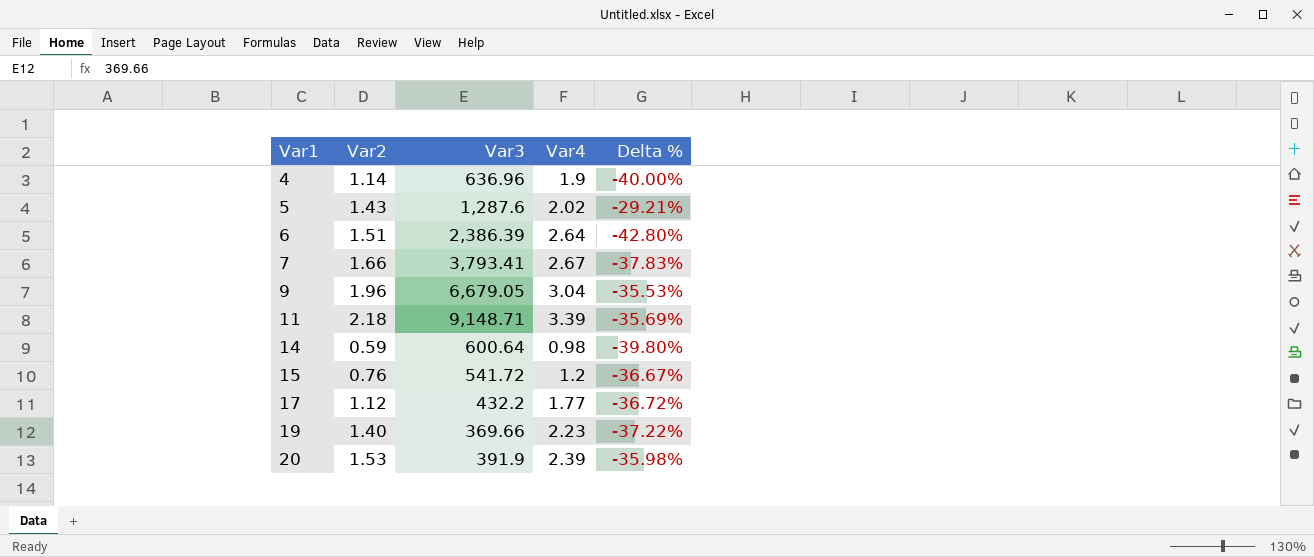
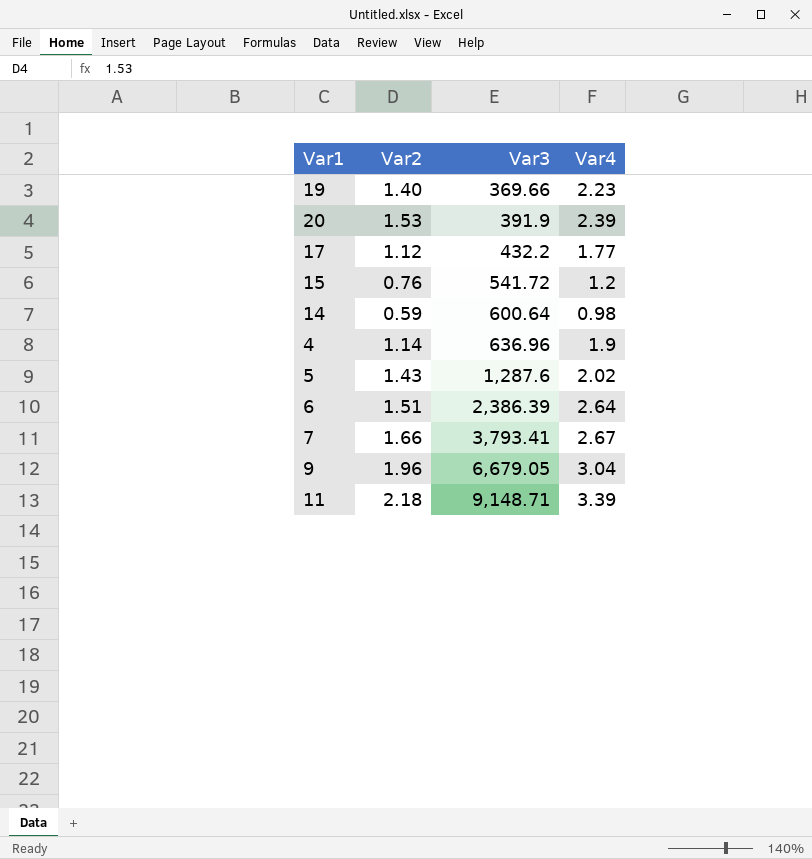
row order: Var1 ascending -> Var3 ascending
column Delta % | formula: ([Var2] - [Var4]) / [Var4] -> none

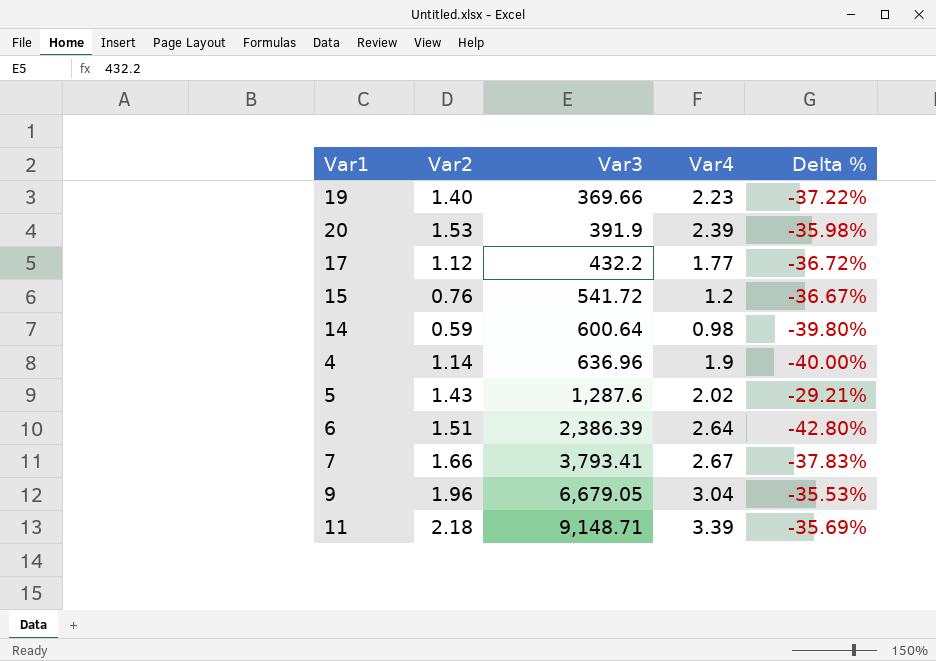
column Delta % | formula: none -> ([Var2] - [Var4]) / [Var4]

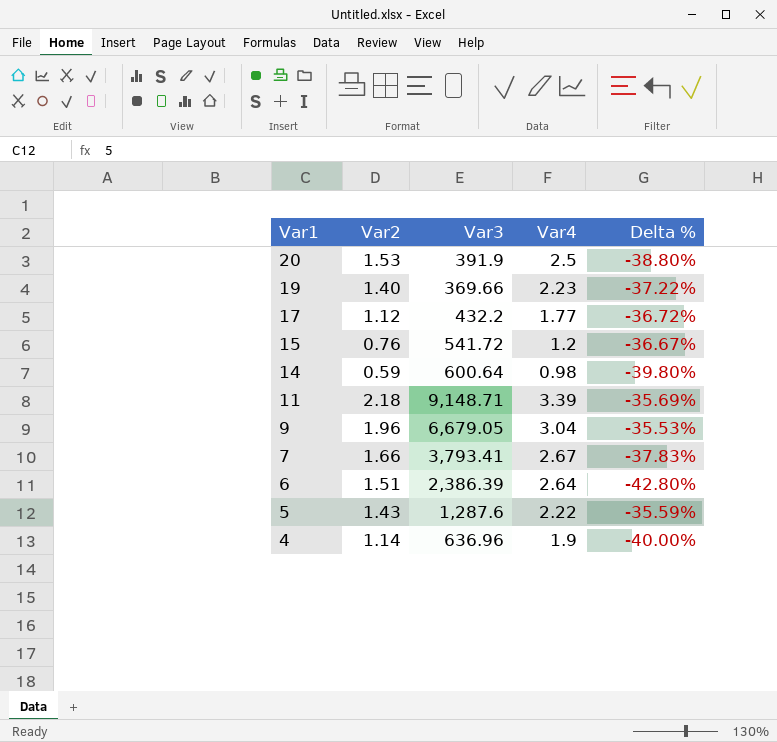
row order: Var3 ascending -> Var1 descending
20 | Var4: 2.39 -> 2.5
20 | Delta %: -35.98% -> -38.80%
5 | Var4: 2.02 -> 2.22
5 | Delta %: -29.21% -> -35.59%

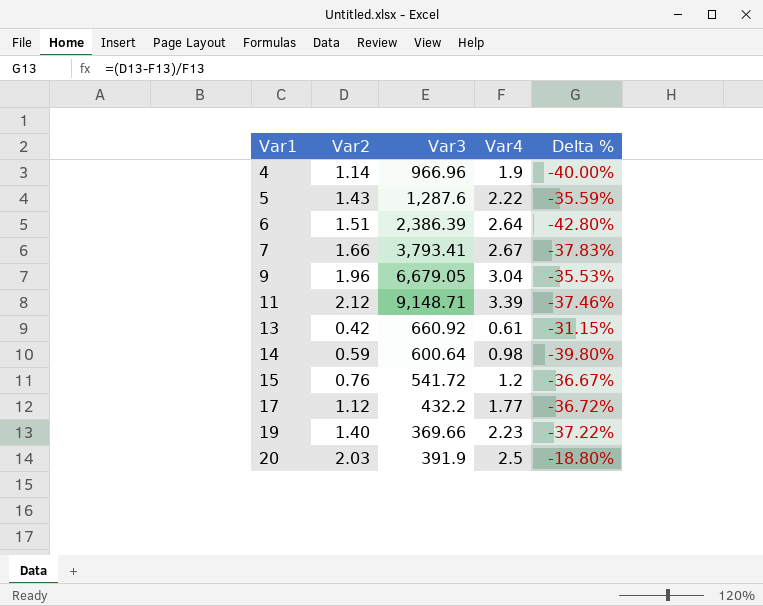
row order: Var1 descending -> Var1 ascending
4 | Var3: 636.96 -> 966.96
11 | Var2: 2.18 -> 2.12
11 | Delta %: -35.69% -> -37.46%
row 13: none -> 0.42 | 660.92 | 0.61 | -31.15%
20 | Var2: 1.53 -> 2.03
20 | Delta %: -38.80% -> -18.80%

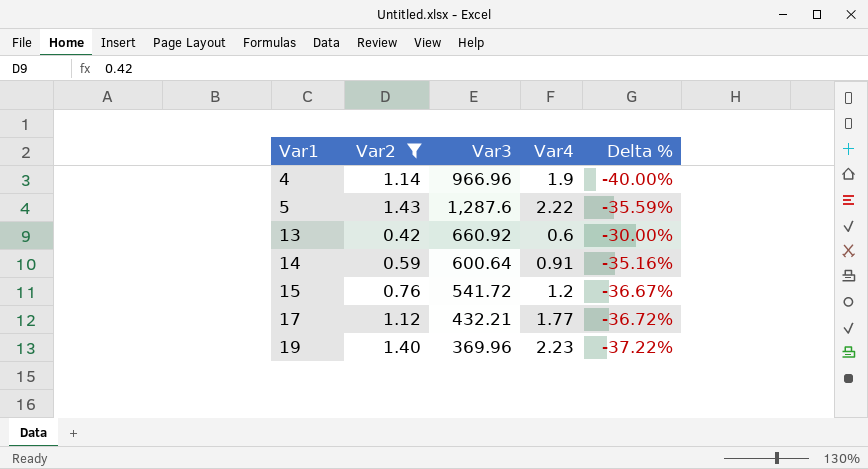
filter: none -> Var2 <= 1.43
13 | Var4: 0.61 -> 0.6
13 | Delta %: -31.15% -> -30.00%
14 | Var4: 0.98 -> 0.91
14 | Delta %: -39.80% -> -35.16%
17 | Var3: 432.2 -> 432.21
19 | Var3: 369.66 -> 369.96

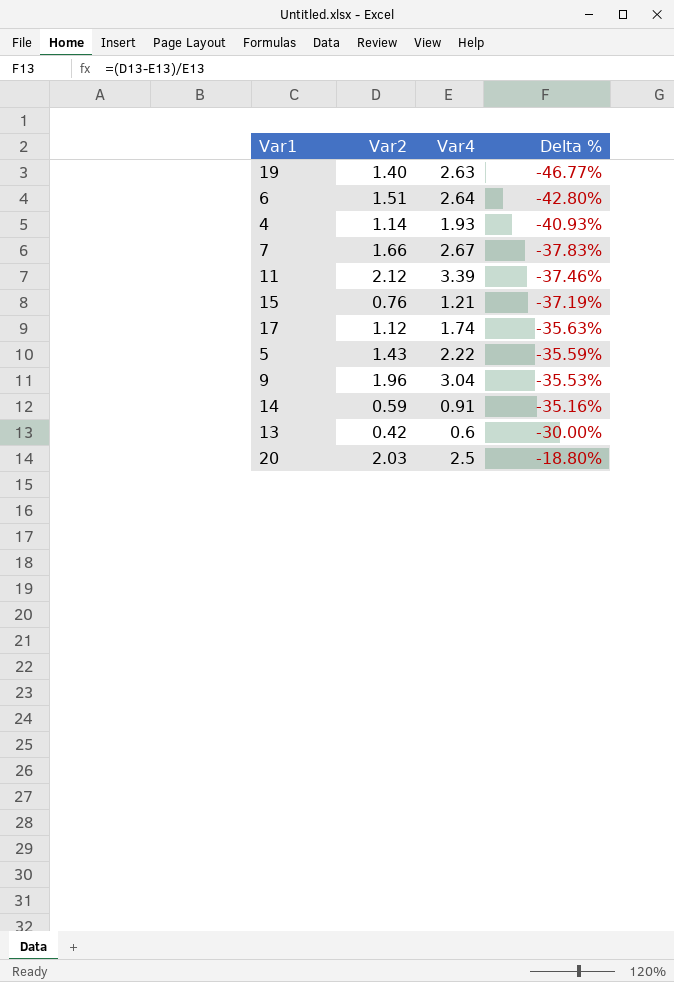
filter: Var2 <= 1.43 -> none
row order: Var1 ascending -> Delta % ascending
column Var3 | position: 3 -> none
19 | Var4: 2.23 -> 2.63
19 | Delta %: -37.22% -> -46.77%
4 | Var4: 1.9 -> 1.93
4 | Delta %: -40.00% -> -40.93%
15 | Var4: 1.2 -> 1.21
15 | Delta %: -36.67% -> -37.19%
17 | Var4: 1.77 -> 1.74
17 | Delta %: -36.72% -> -35.63%

